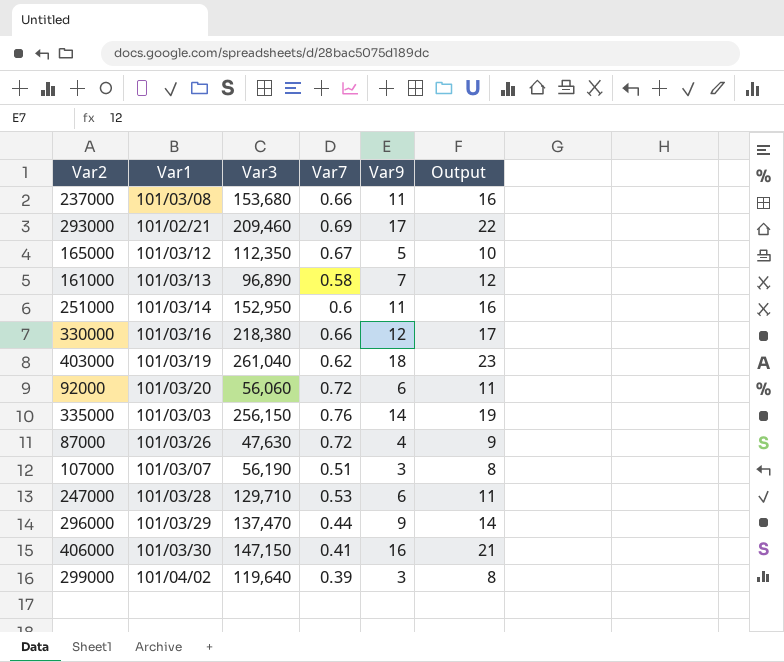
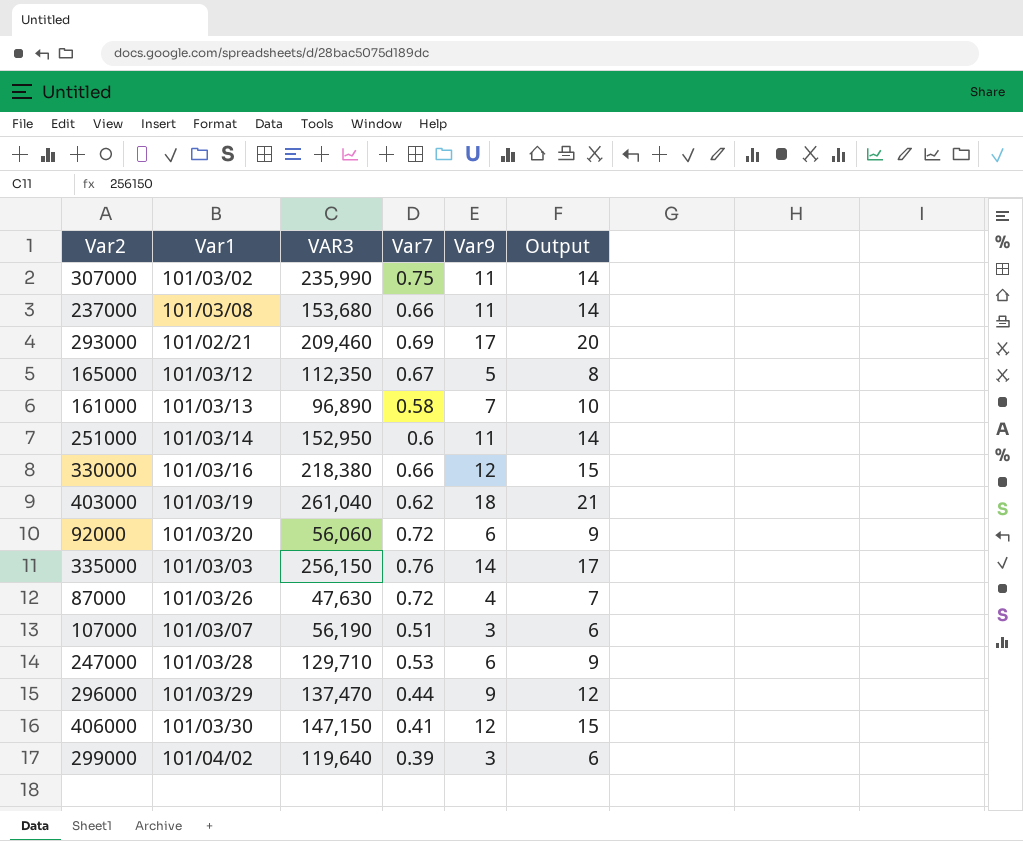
column name: Var3 -> VAR3
column Output | formula: [Var9] + 5 -> [Var9] + 3
row 307000: none -> 101/03/02 | 235,990 | 0.75 | 11 | 14
406000 | Var9: 16 -> 12

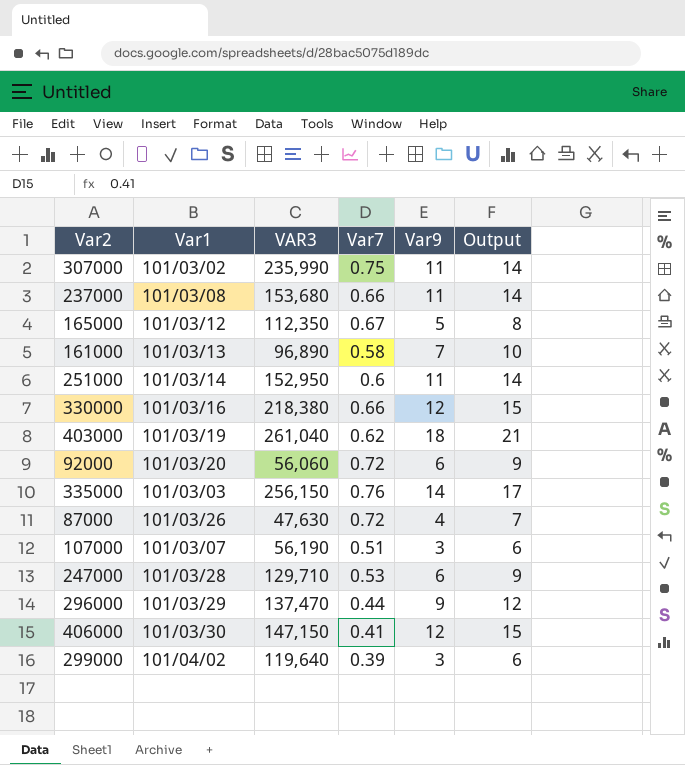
row 293000: 101/02/21 | 209,460 | 0.69 | 17 | 20 -> none

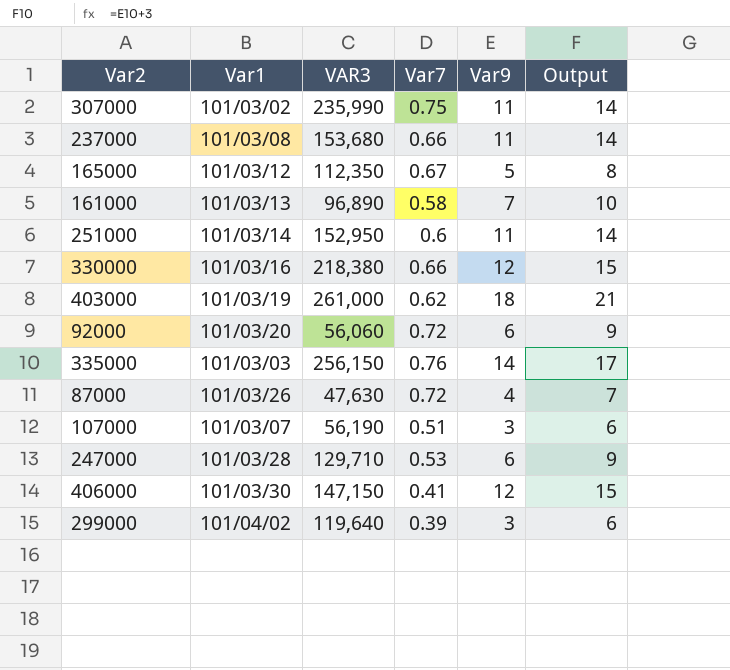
row 296000: 101/03/29 | 137,470 | 0.44 | 9 | 12 -> none
403000 | VAR3: 261,040 -> 261,000

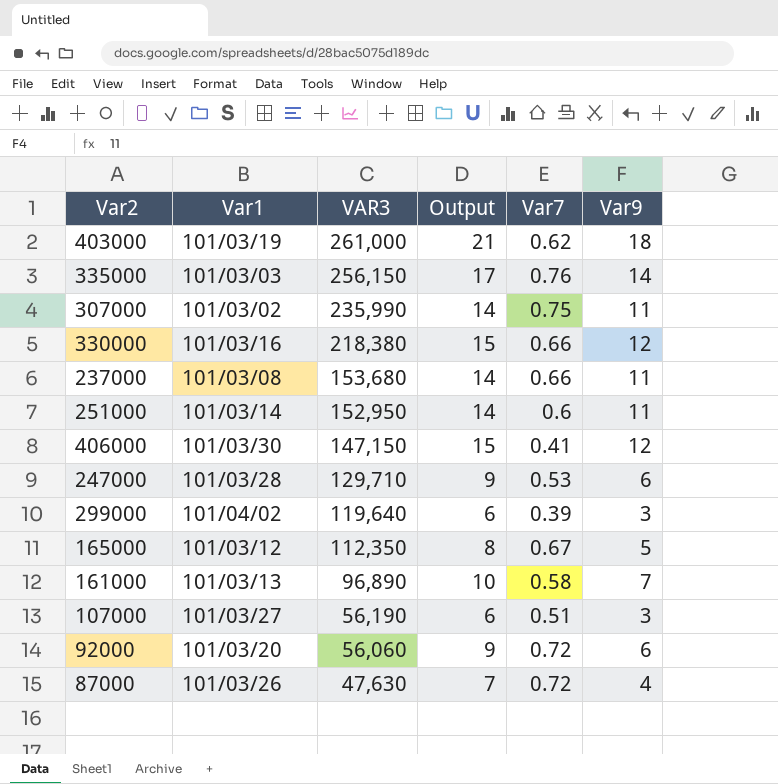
row order: none -> VAR3 descending
column Output | position: 6 -> 4
107000 | Var1: 101/03/07 -> 101/03/27

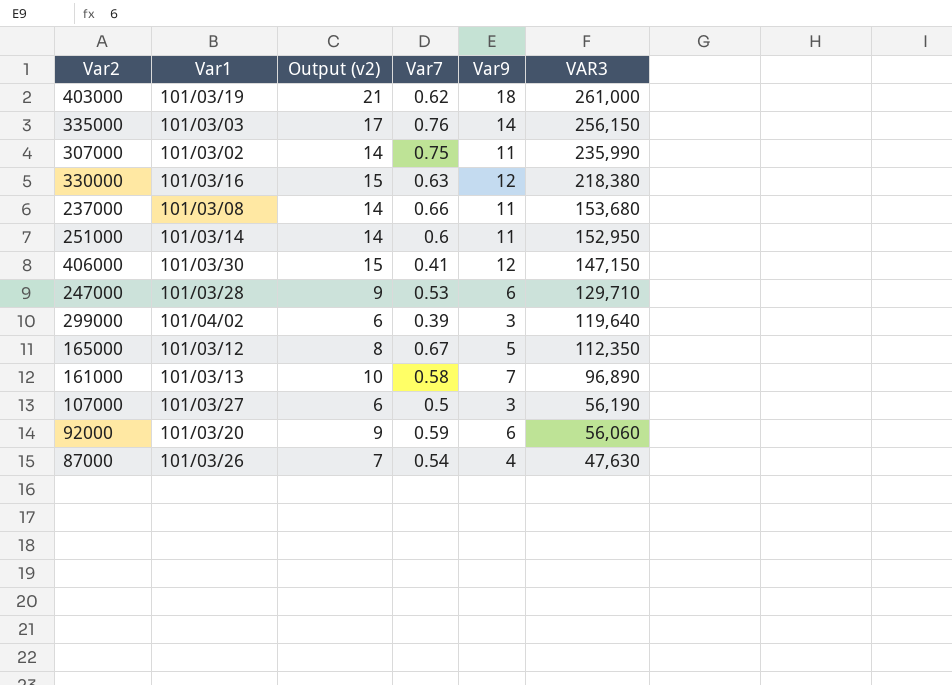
column name: Output -> Output (v2)
column VAR3 | position: 3 -> 6
330000 | Var7: 0.66 -> 0.63
107000 | Var7: 0.51 -> 0.5
92000 | Var7: 0.72 -> 0.59
87000 | Var7: 0.72 -> 0.54

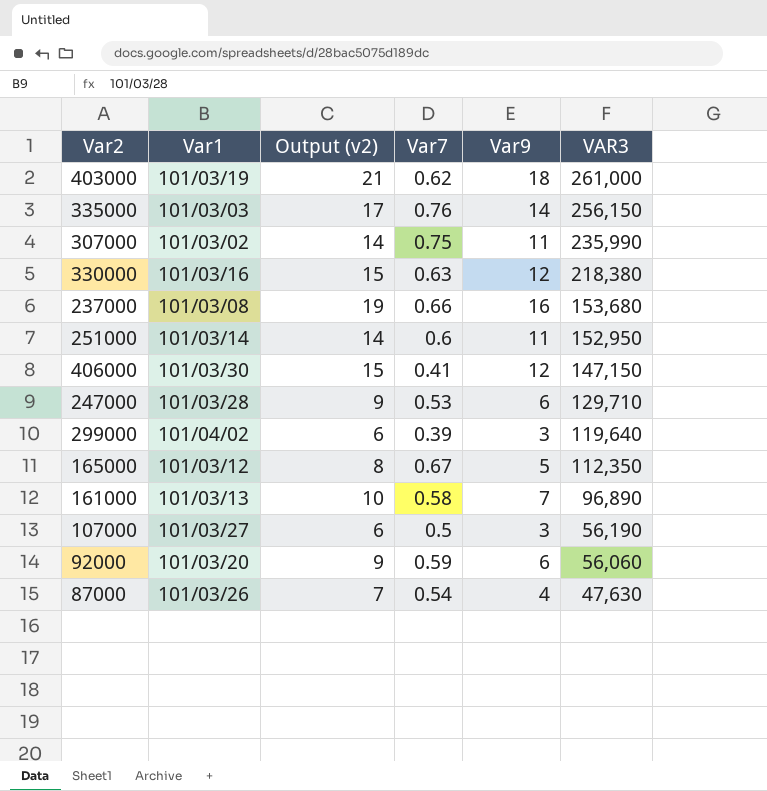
237000 | Output (v2): 14 -> 19
237000 | Var9: 11 -> 16

